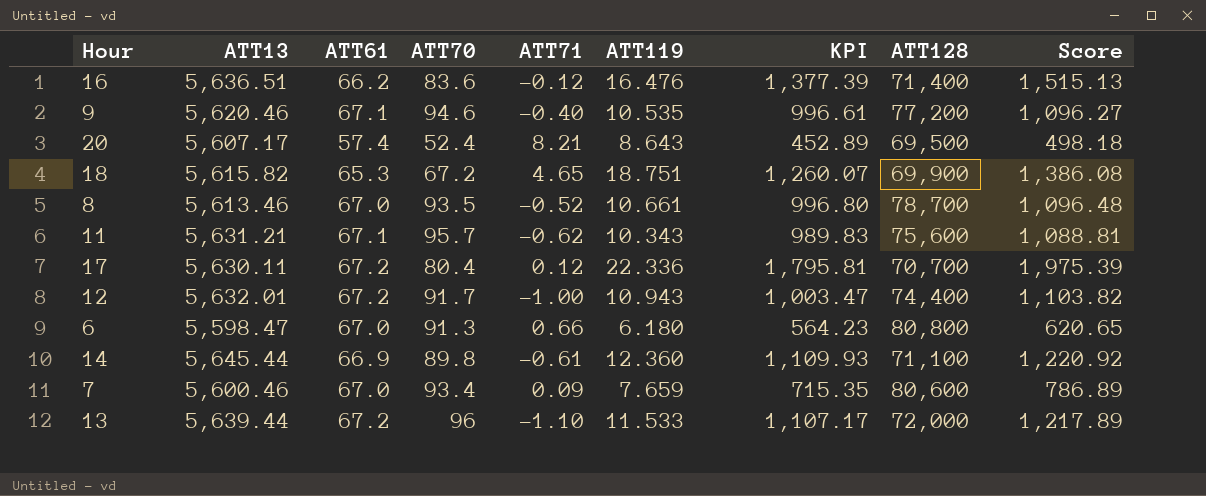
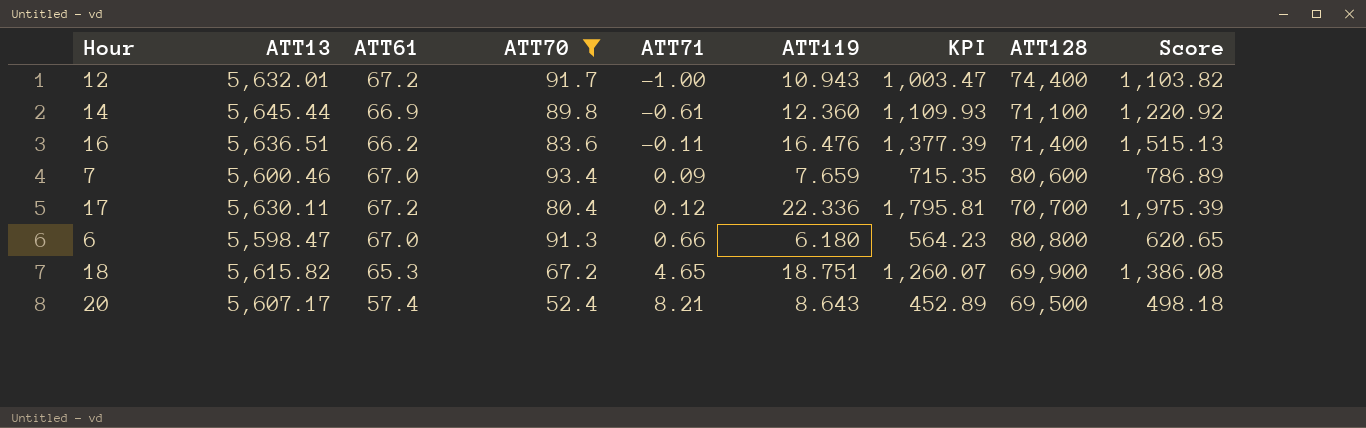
filter: none -> ATT70 <= 93.4
row order: none -> ATT71 ascending
16 | ATT71: -0.12 -> -0.11

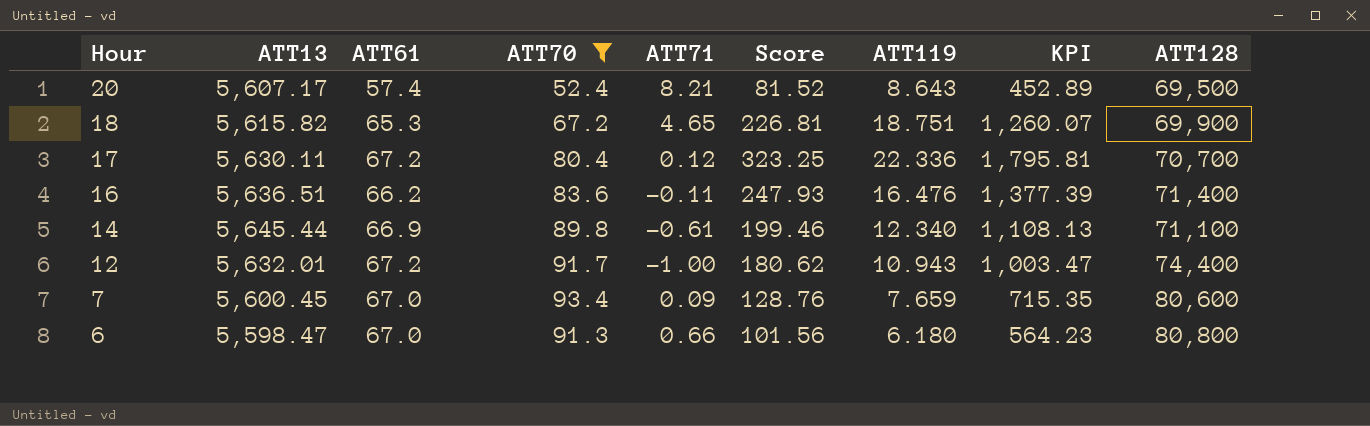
row order: ATT71 ascending -> Hour descending
column Score | formula: [KPI] * 1.1 -> [KPI] * 0.18
column Score | position: 9 -> 6
14 | ATT119: 12.360 -> 12.340
14 | KPI: 1,109.93 -> 1,108.13
7 | ATT13: 5,600.46 -> 5,600.45

